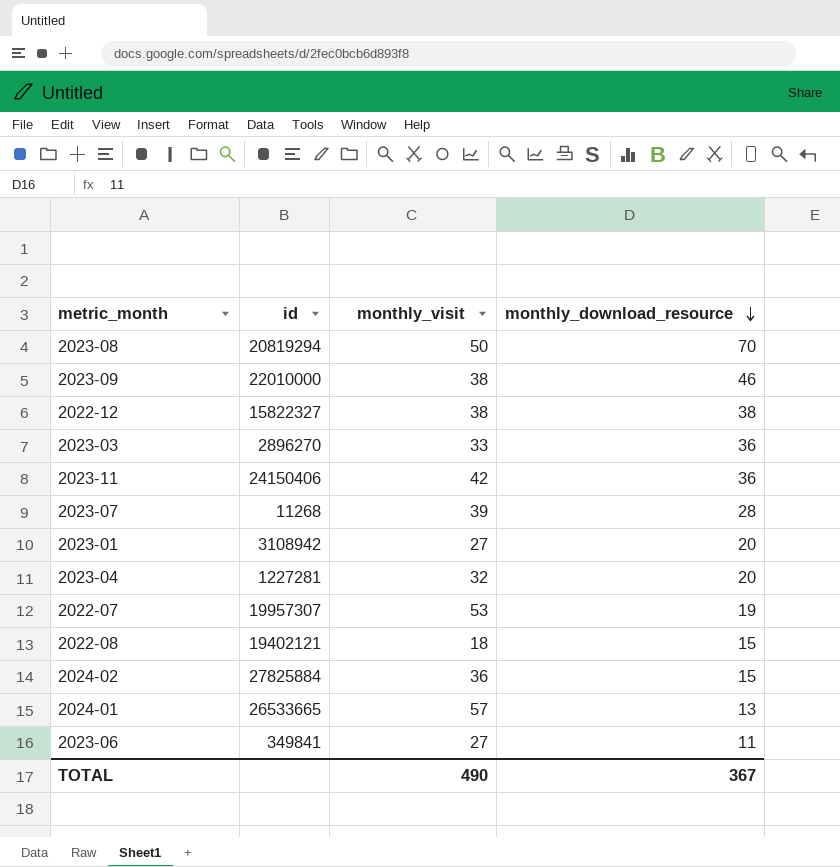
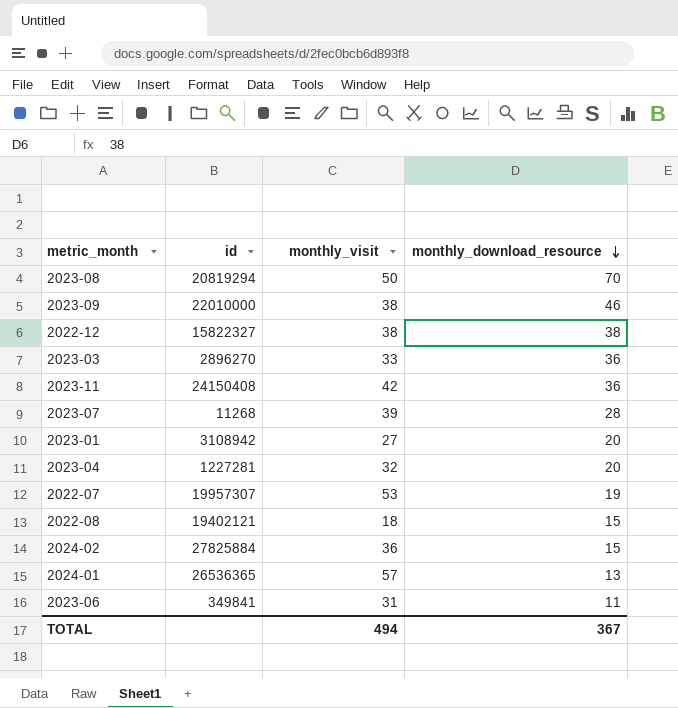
2023-11 | id: 24150406 -> 24150408
2024-01 | id: 26533665 -> 26536365
2023-06 | monthly_visit: 27 -> 31
TOTAL | monthly_visit: 490 -> 494

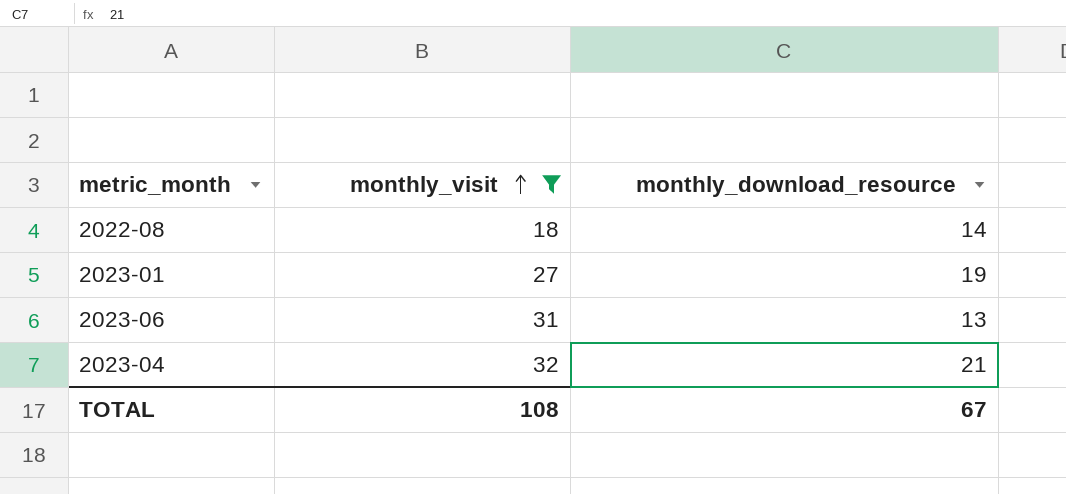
filter: none -> monthly_visit <= 32
row order: monthly_download_resource descending -> monthly_visit ascending
column id | position: 2 -> none
2022-08 | monthly_download_resource: 15 -> 14
2023-01 | monthly_download_resource: 20 -> 19
2023-06 | monthly_download_resource: 11 -> 13
2023-04 | monthly_download_resource: 20 -> 21
TOTAL | monthly_visit: 494 -> 108
TOTAL | monthly_download_resource: 367 -> 67

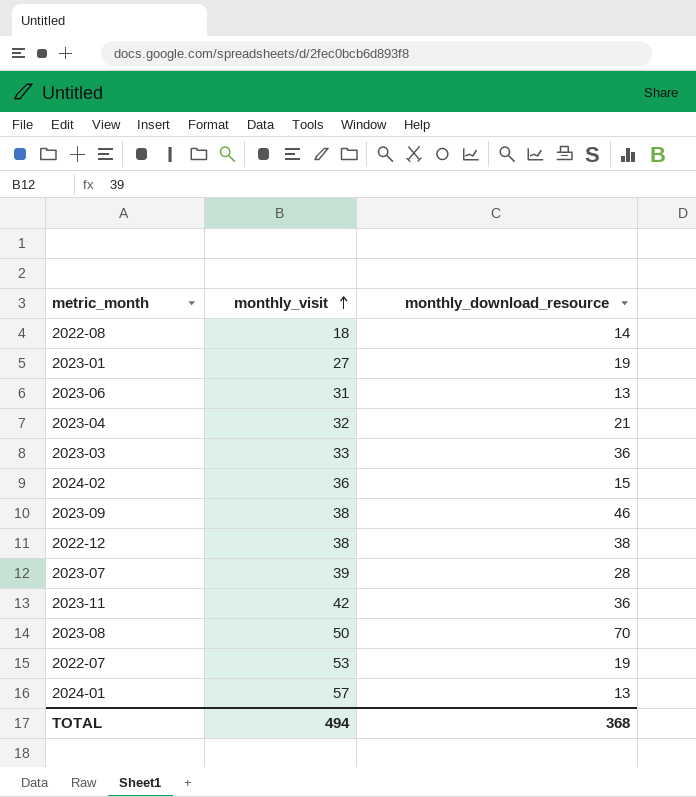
filter: monthly_visit <= 32 -> none
TOTAL | monthly_visit: 108 -> 494
TOTAL | monthly_download_resource: 67 -> 368

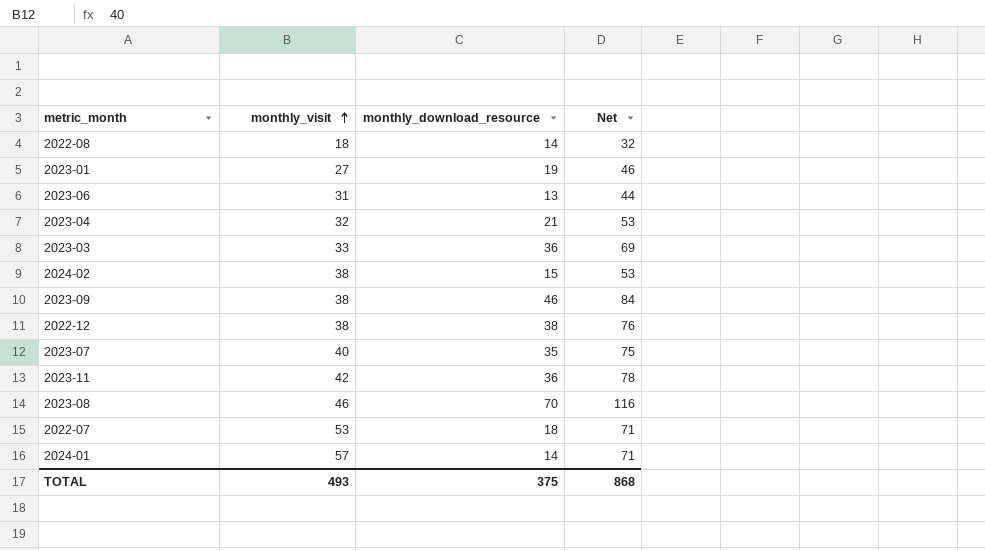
column Net | formula: none -> [monthly_visit] + [monthly_download_resource]
2024-02 | monthly_visit: 36 -> 38
2023-07 | monthly_visit: 39 -> 40
2023-07 | monthly_download_resource: 28 -> 35
2023-08 | monthly_visit: 50 -> 46
2022-07 | monthly_download_resource: 19 -> 18
2024-01 | monthly_download_resource: 13 -> 14
TOTAL | monthly_visit: 494 -> 493
TOTAL | monthly_download_resource: 368 -> 375

